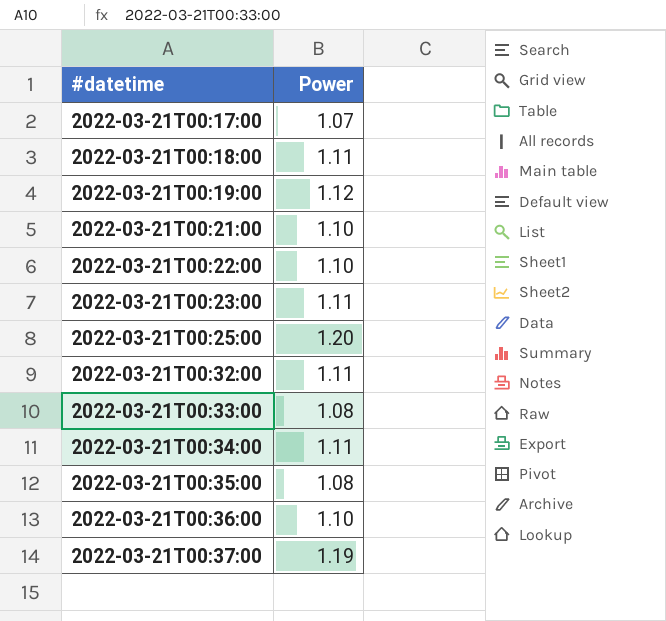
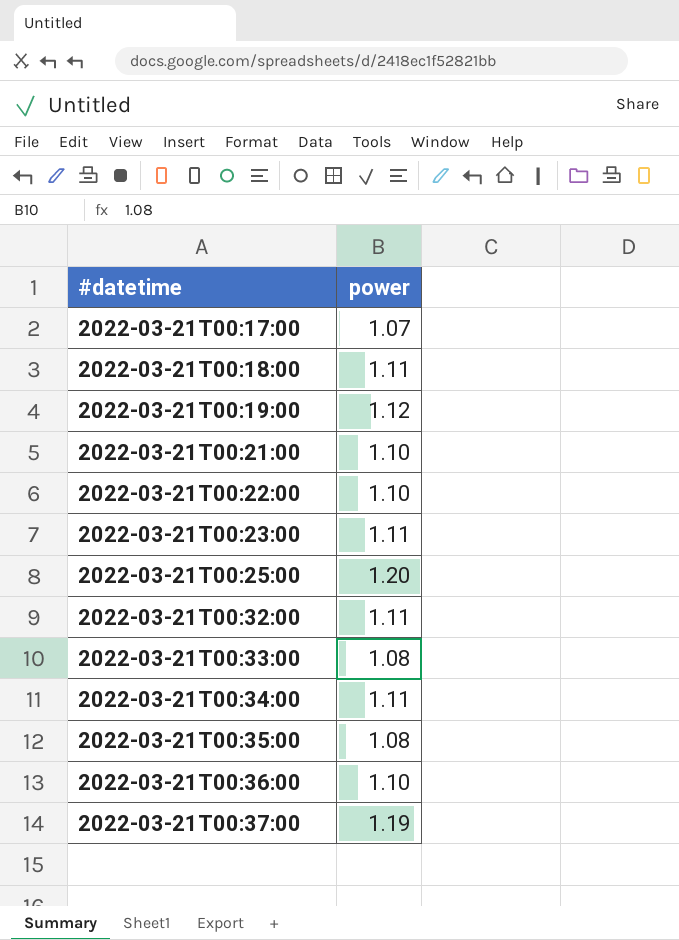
column name: Power -> power

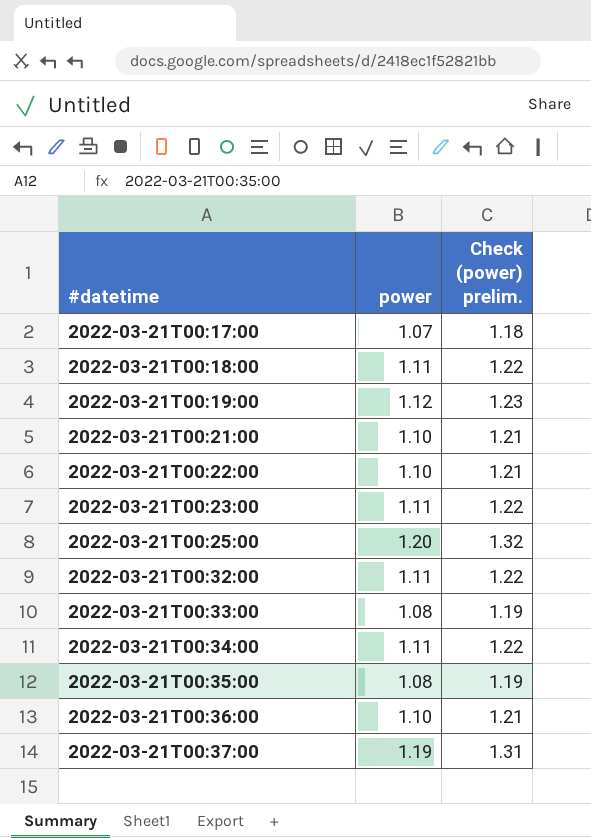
column Check (power) prelim. | formula: none -> [power] * 1.1

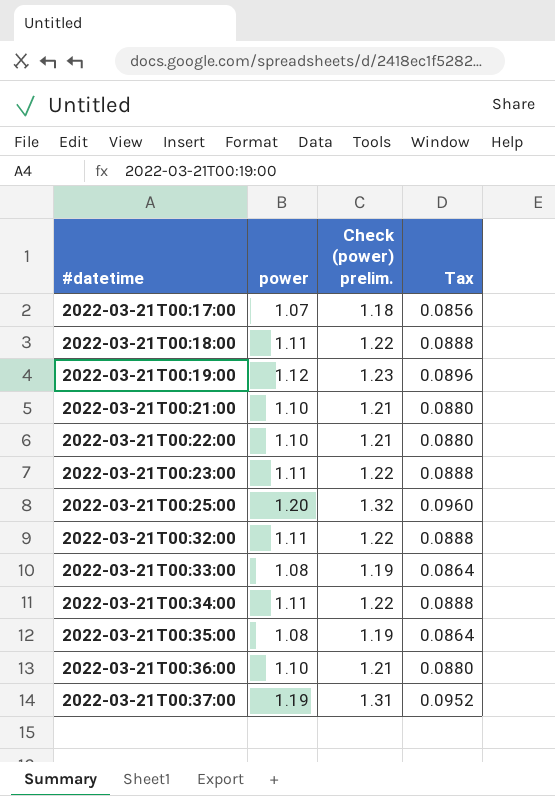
column Tax | formula: none -> [power] * 0.08

